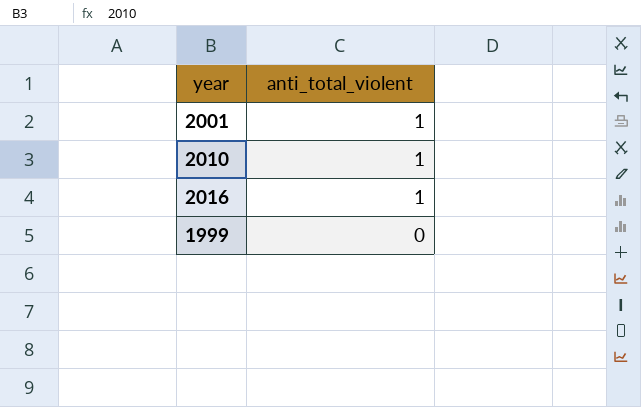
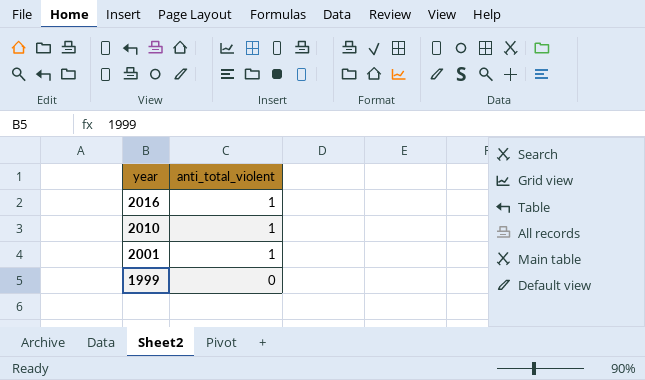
row order: anti_total_violent descending -> year descending

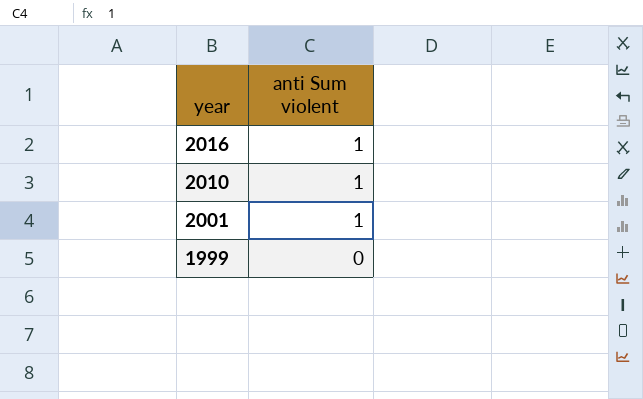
column name: anti_total_violent -> anti Sum violent

